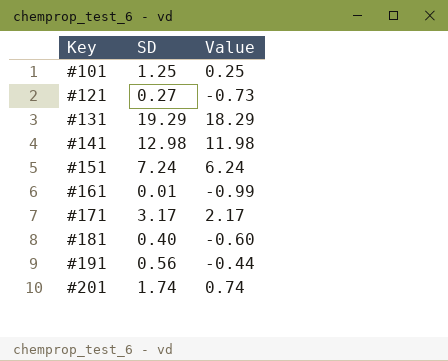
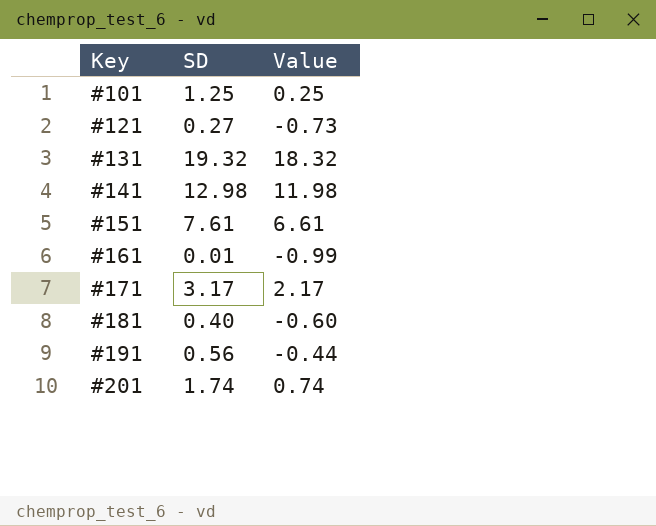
#131 | SD: 19.29 -> 19.32
#131 | Value: 18.29 -> 18.32
#151 | SD: 7.24 -> 7.61
#151 | Value: 6.24 -> 6.61

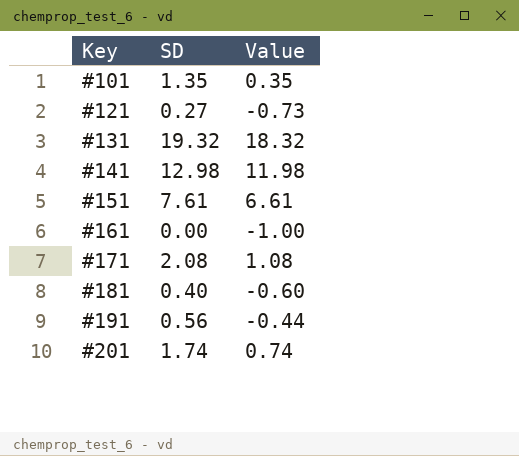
#101 | SD: 1.25 -> 1.35
#101 | Value: 0.25 -> 0.35
#161 | SD: 0.01 -> 0.00
#161 | Value: -0.99 -> -1.00
#171 | SD: 3.17 -> 2.08
#171 | Value: 2.17 -> 1.08

